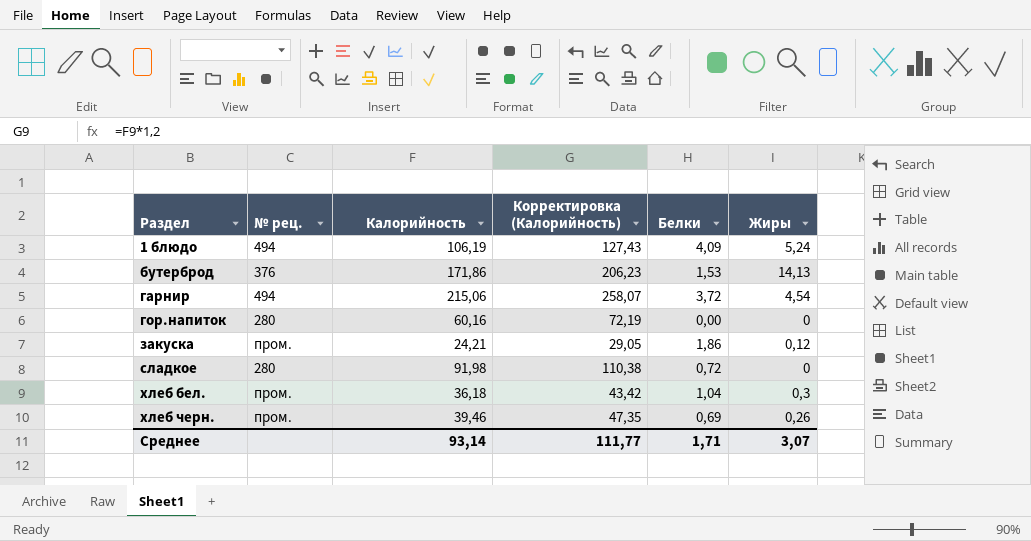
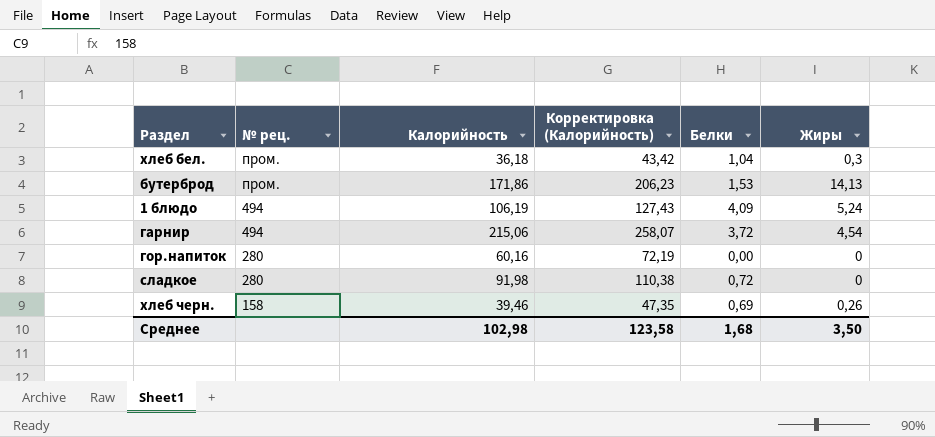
row order: Раздел ascending -> № рец. descending
row закуска: пром. | 24,21 | 29,05 | 1,86 | 0,12 -> none
бутерброд | № рец.: 376 -> пром.
хлеб черн. | № рец.: пром. -> 158
Среднее | Калорийность: 93,14 -> 102,98
Среднее | Корректировка (Калорийность): 111,77 -> 123,58
Среднее | Белки: 1,71 -> 1,68
Среднее | Жиры: 3,07 -> 3,50

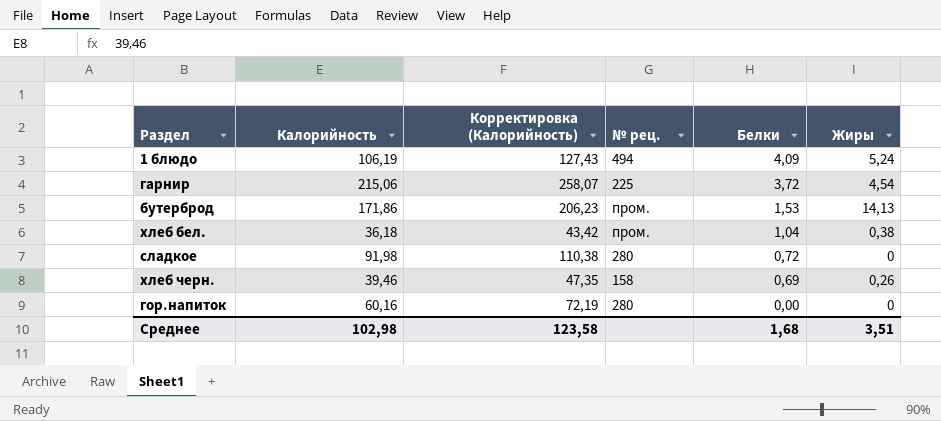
row order: № рец. descending -> Белки descending
column № рец. | position: 2 -> 4
гарнир | № рец.: 494 -> 225
хлеб бел. | Жиры: 0,3 -> 0,38
Среднее | Жиры: 3,50 -> 3,51

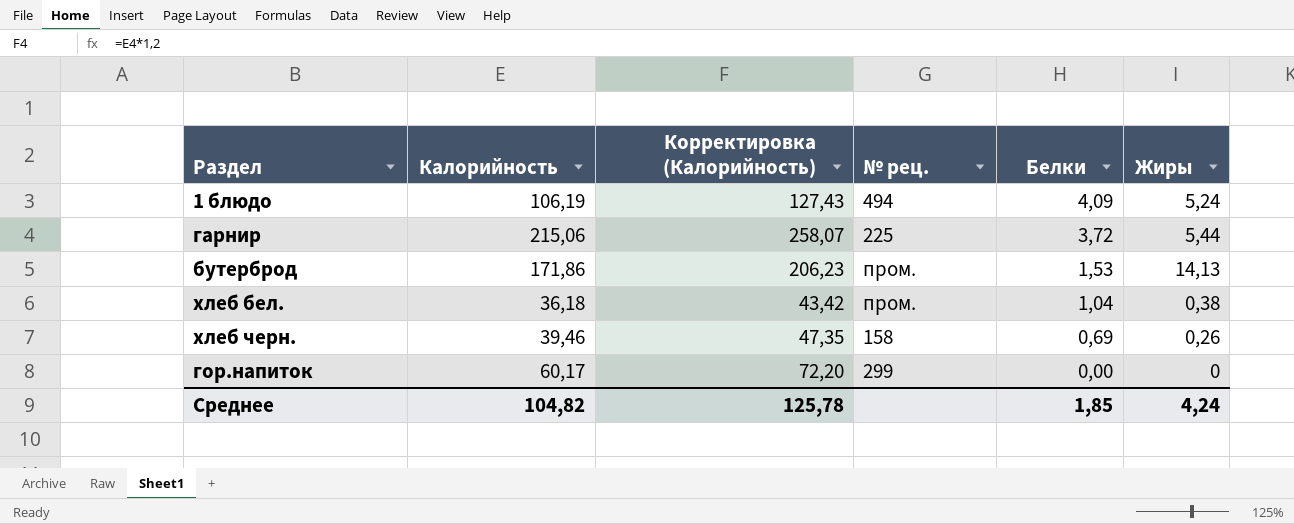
row сладкое: 91,98 | 110,38 | 280 | 0,72 | 0 -> none
гарнир | Жиры: 4,54 -> 5,44
гор.напиток | Калорийность: 60,16 -> 60,17
гор.напиток | Корректировка (Калорийность): 72,19 -> 72,20
гор.напиток | № рец.: 280 -> 299
Среднее | Калорийность: 102,98 -> 104,82
Среднее | Корректировка (Калорийность): 123,58 -> 125,78
Среднее | Белки: 1,68 -> 1,85
Среднее | Жиры: 3,51 -> 4,24

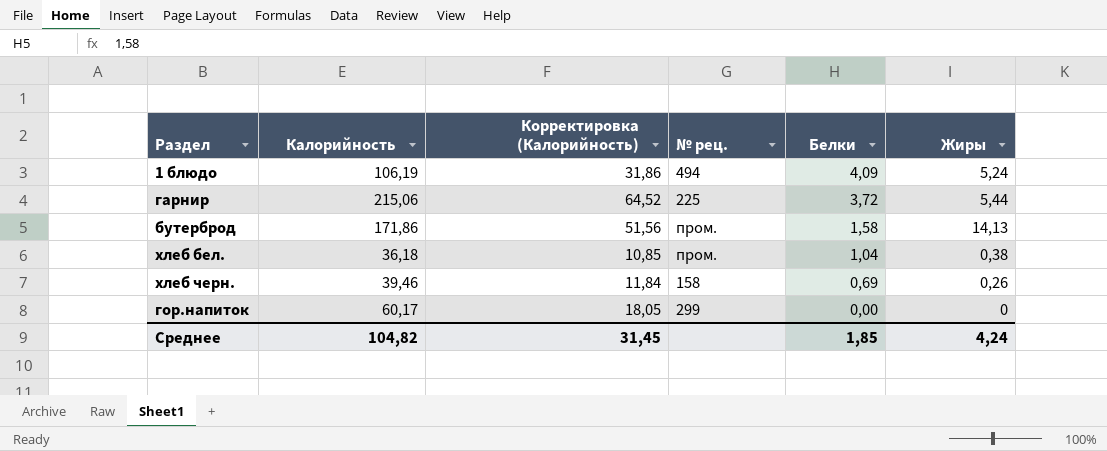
column Корректировка (Калорийность) | formula: [Калорийность] * 1,2 -> [Калорийность] * 0,3
бутерброд | Белки: 1,53 -> 1,58
Среднее | Корректировка (Калорийность): 125,78 -> 31,45

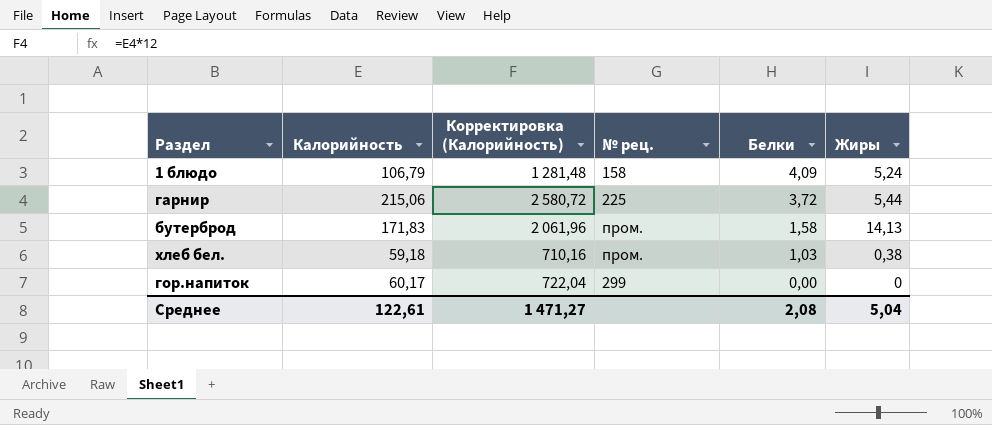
column Корректировка (Калорийность) | formula: [Калорийность] * 0,3 -> [Калорийность] * 12
row хлеб черн.: 39,46 | 11,84 | 158 | 0,69 | 0,26 -> none
1 блюдо | Калорийность: 106,19 -> 106,79
1 блюдо | № рец.: 494 -> 158
бутерброд | Калорийность: 171,86 -> 171,83
хлеб бел. | Калорийность: 36,18 -> 59,18
хлеб бел. | Белки: 1,04 -> 1,03
Среднее | Калорийность: 104,82 -> 122,61
Среднее | Корректировка (Калорийность): 31,45 -> 1 471,27
Среднее | Белки: 1,85 -> 2,08
Среднее | Жиры: 4,24 -> 5,04

